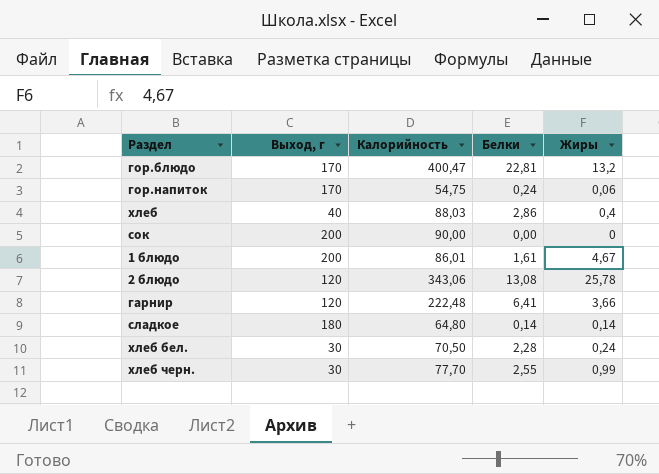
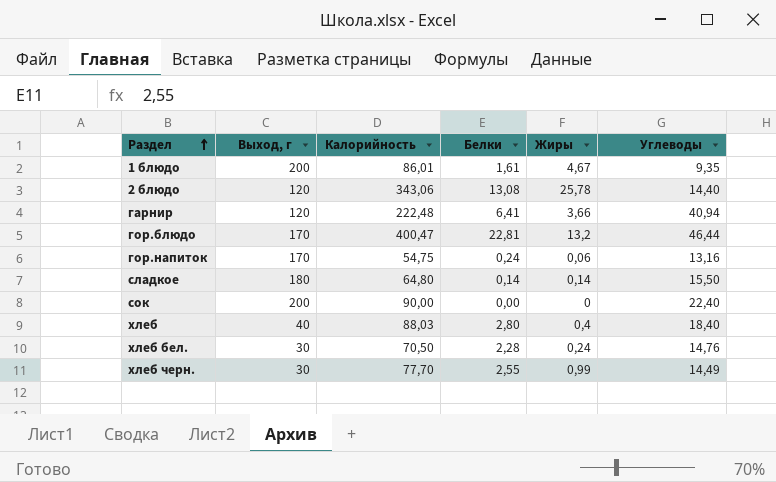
row order: none -> Раздел ascending
column Углеводы | position: none -> 6
хлеб | Белки: 2,86 -> 2,80

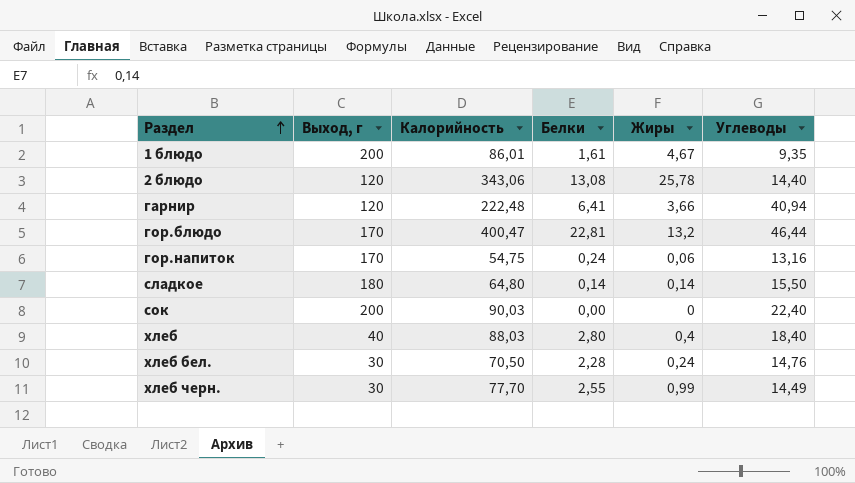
сок | Калорийность: 90,00 -> 90,03

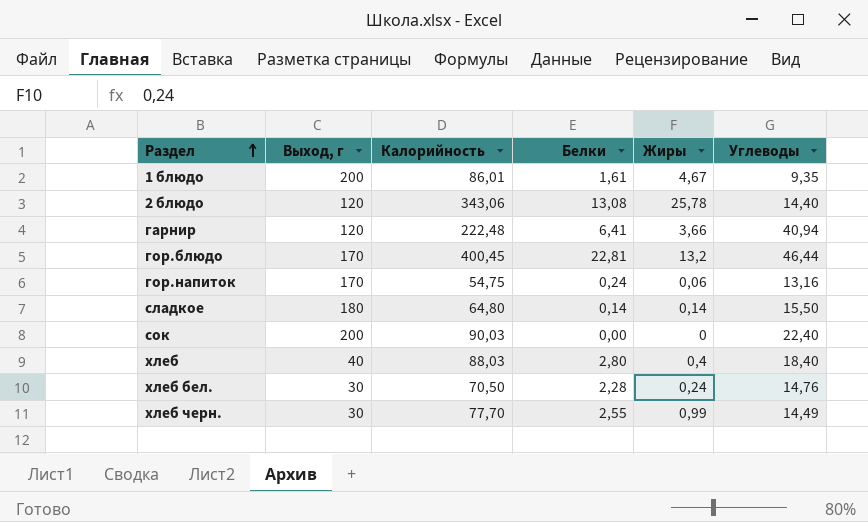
гор.блюдо | Калорийность: 400,47 -> 400,45

